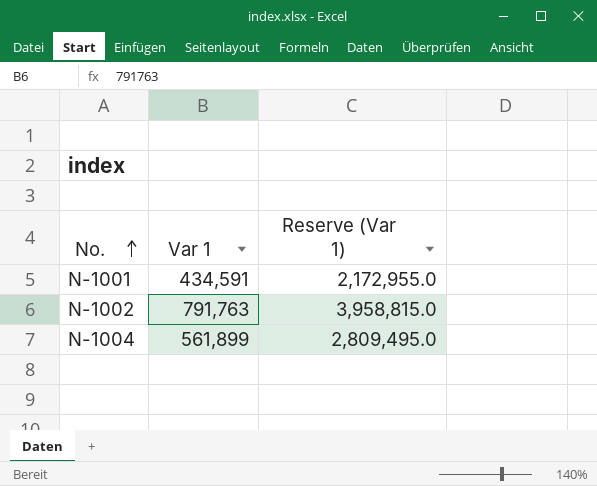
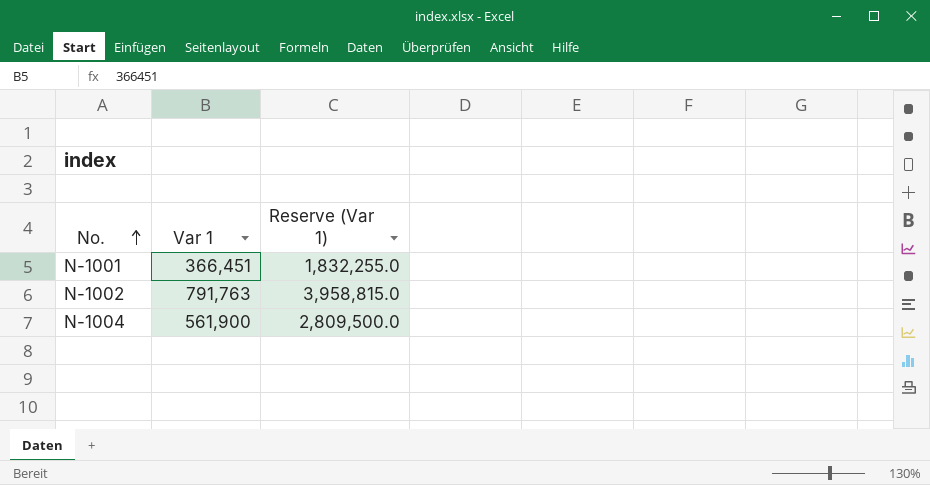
N-1001 | Var 1: 434,591 -> 366,451
N-1001 | Reserve (Var 1): 2,172,955.0 -> 1,832,255.0
N-1004 | Var 1: 561,899 -> 561,900
N-1004 | Reserve (Var 1): 2,809,495.0 -> 2,809,500.0

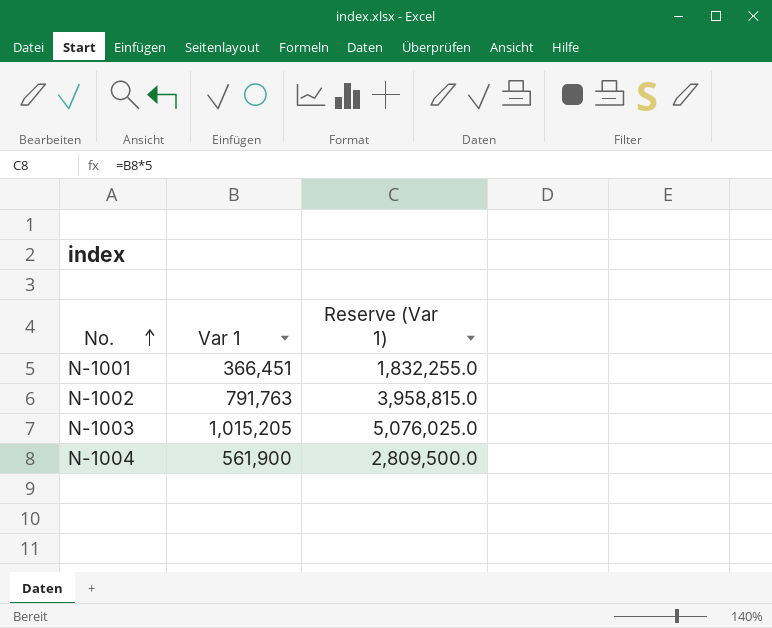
row N-1003: none -> 1,015,205 | 5,076,025.0

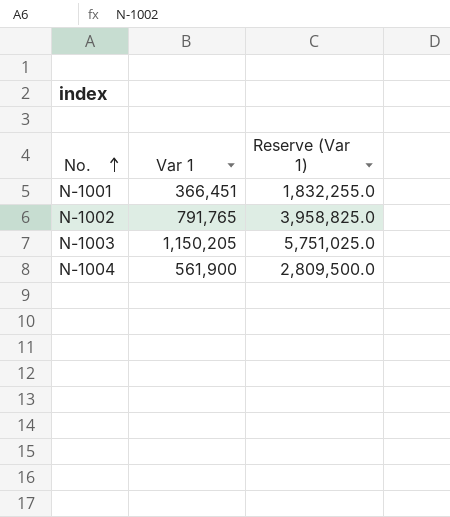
N-1002 | Var 1: 791,763 -> 791,765
N-1002 | Reserve (Var 1): 3,958,815.0 -> 3,958,825.0
N-1003 | Var 1: 1,015,205 -> 1,150,205
N-1003 | Reserve (Var 1): 5,076,025.0 -> 5,751,025.0

